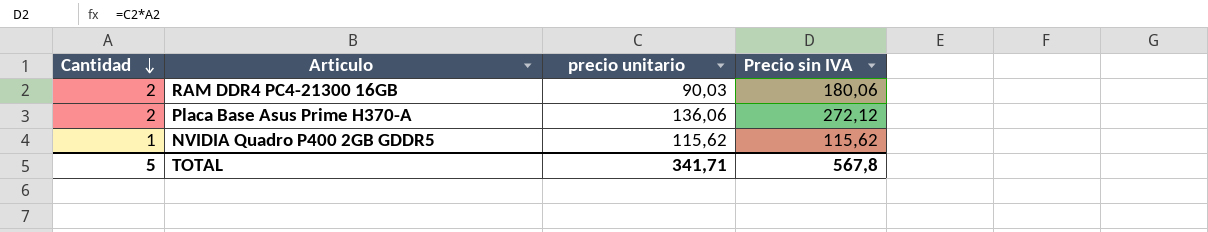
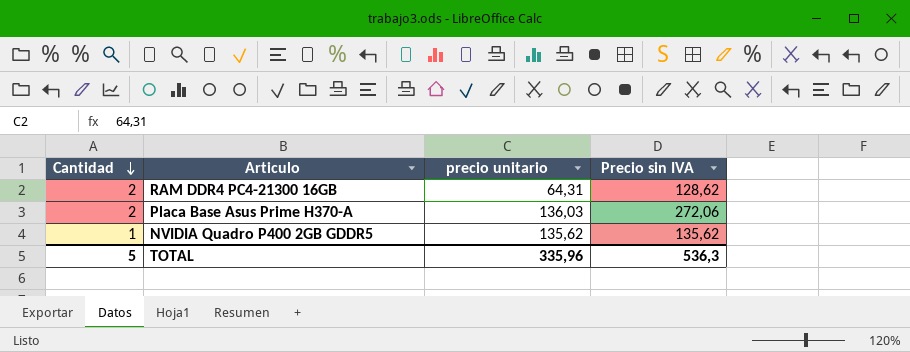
RAM DDR4 PC4-21300 16GB | precio unitario: 90,03 -> 64,31
RAM DDR4 PC4-21300 16GB | Precio sin IVA: 180,06 -> 128,62
Placa Base Asus Prime H370-A | precio unitario: 136,06 -> 136,03
Placa Base Asus Prime H370-A | Precio sin IVA: 272,12 -> 272,06
NVIDIA Quadro P400 2GB GDDR5 | precio unitario: 115,62 -> 135,62
NVIDIA Quadro P400 2GB GDDR5 | Precio sin IVA: 115,62 -> 135,62
TOTAL | precio unitario: 341,71 -> 335,96
TOTAL | Precio sin IVA: 567,8 -> 536,3

